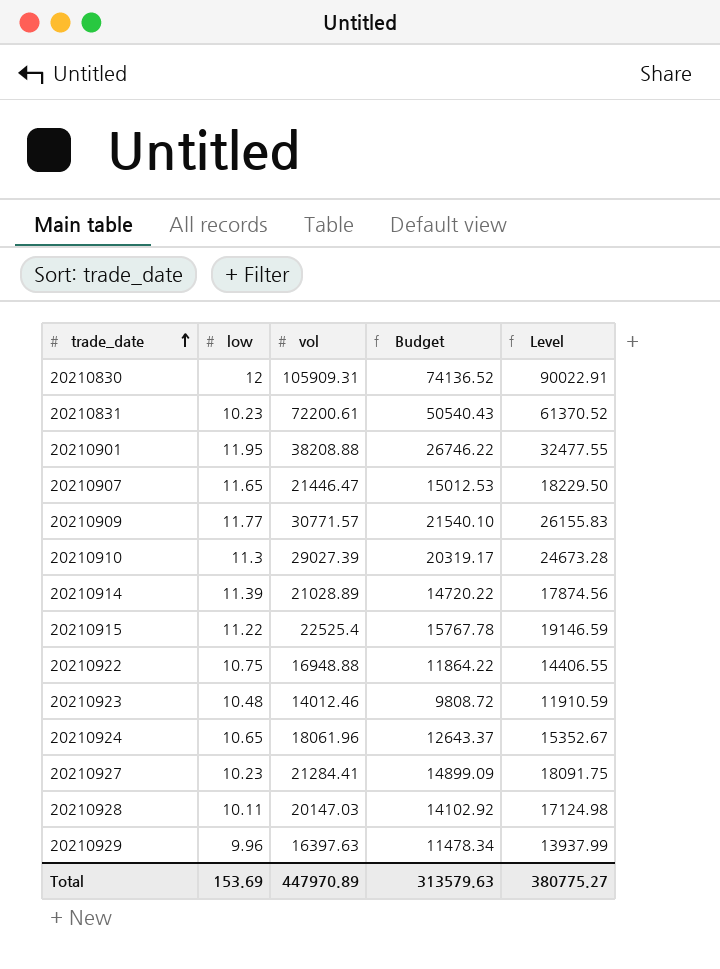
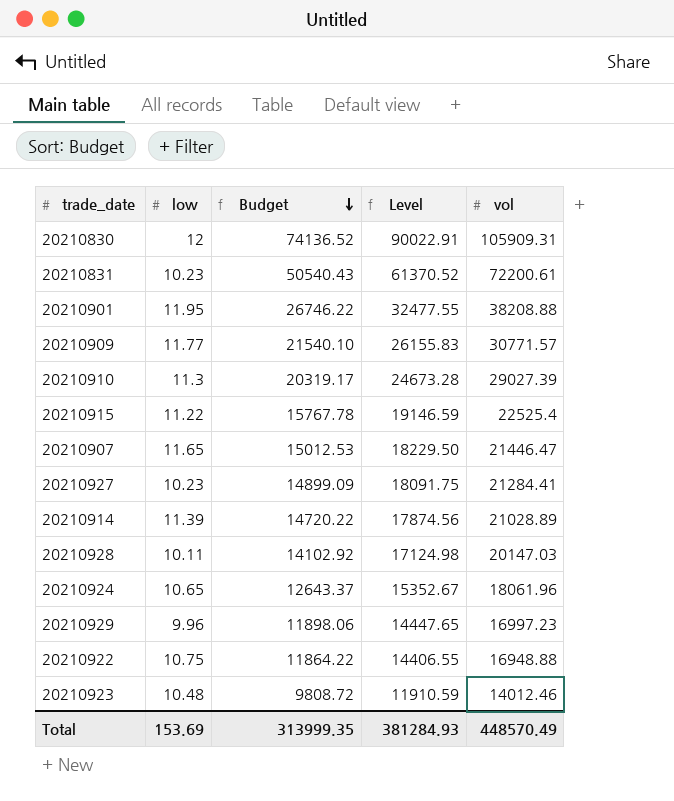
row order: trade_date ascending -> Budget descending
column vol | position: 3 -> 5
20210929 | Budget: 11478.34 -> 11898.06
20210929 | Level: 13937.99 -> 14447.65
20210929 | vol: 16397.63 -> 16997.23
Total | Budget: 313579.63 -> 313999.35
Total | Level: 380775.27 -> 381284.93
Total | vol: 447970.89 -> 448570.49

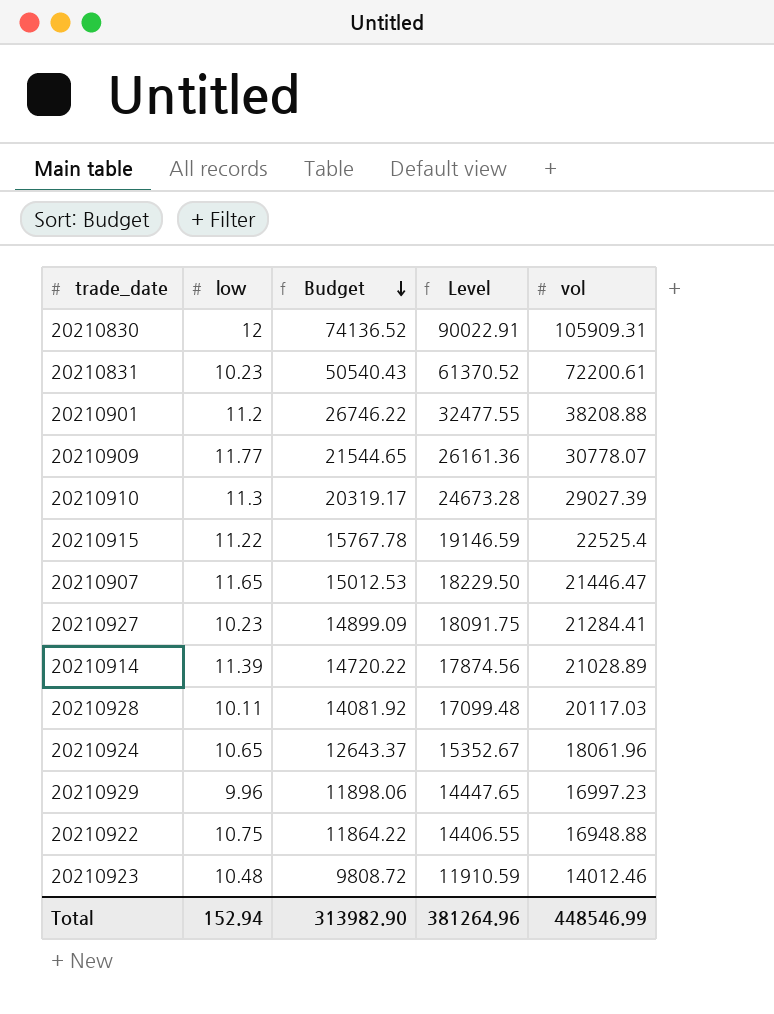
20210901 | low: 11.95 -> 11.2
20210909 | Budget: 21540.10 -> 21544.65
20210909 | Level: 26155.83 -> 26161.36
20210909 | vol: 30771.57 -> 30778.07
20210928 | Budget: 14102.92 -> 14081.92
20210928 | Level: 17124.98 -> 17099.48
20210928 | vol: 20147.03 -> 20117.03
Total | low: 153.69 -> 152.94
Total | Budget: 313999.35 -> 313982.90
Total | Level: 381284.93 -> 381264.96
Total | vol: 448570.49 -> 448546.99

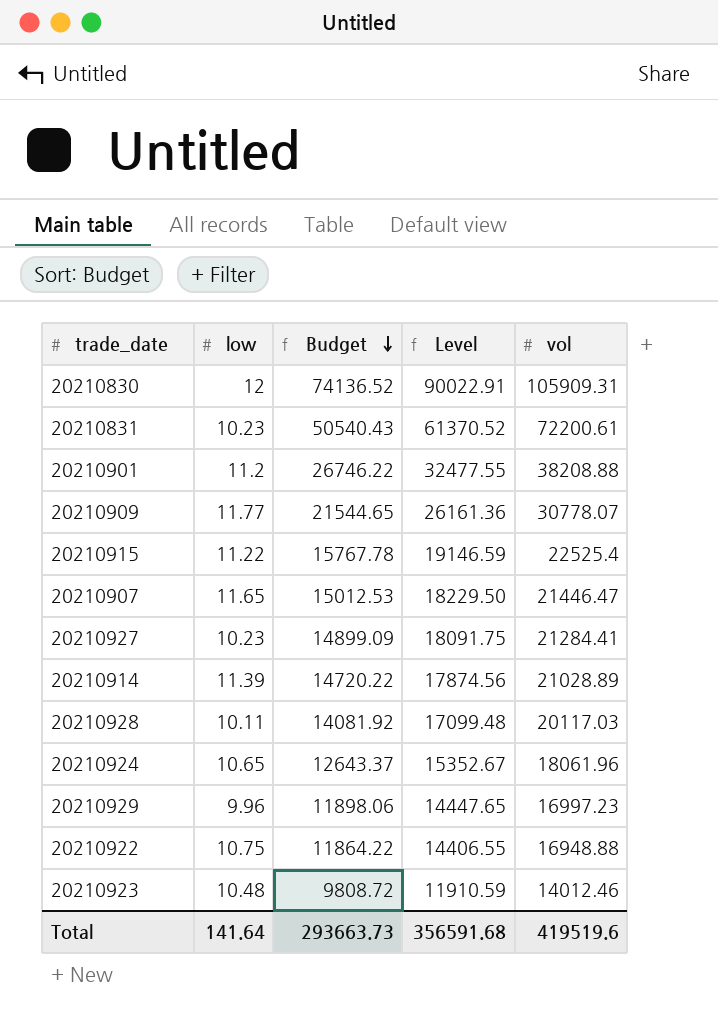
row 20210910: 11.3 | 20319.17 | 24673.28 | 29027.39 -> none
Total | low: 152.94 -> 141.64
Total | Budget: 313982.90 -> 293663.73
Total | Level: 381264.96 -> 356591.68
Total | vol: 448546.99 -> 419519.6

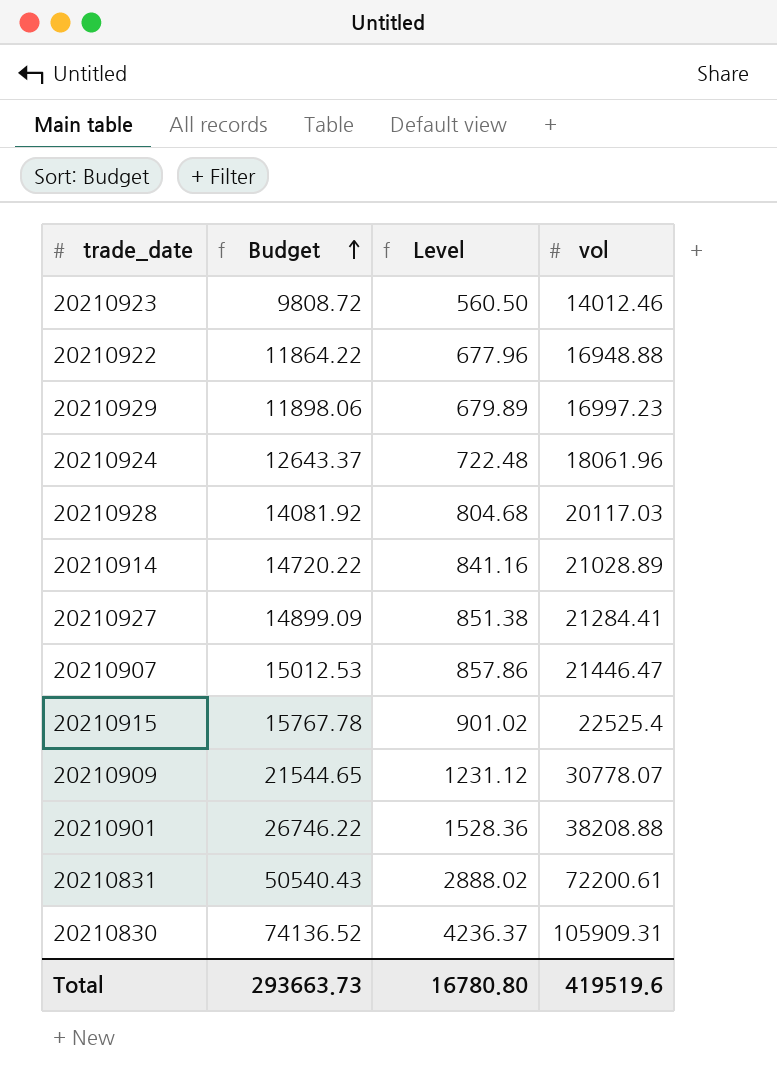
row order: Budget descending -> Budget ascending
column low | position: 2 -> none
column Level | formula: [vol] * 0.85 -> [vol] * 0.04
Total | Level: 356591.68 -> 16780.80

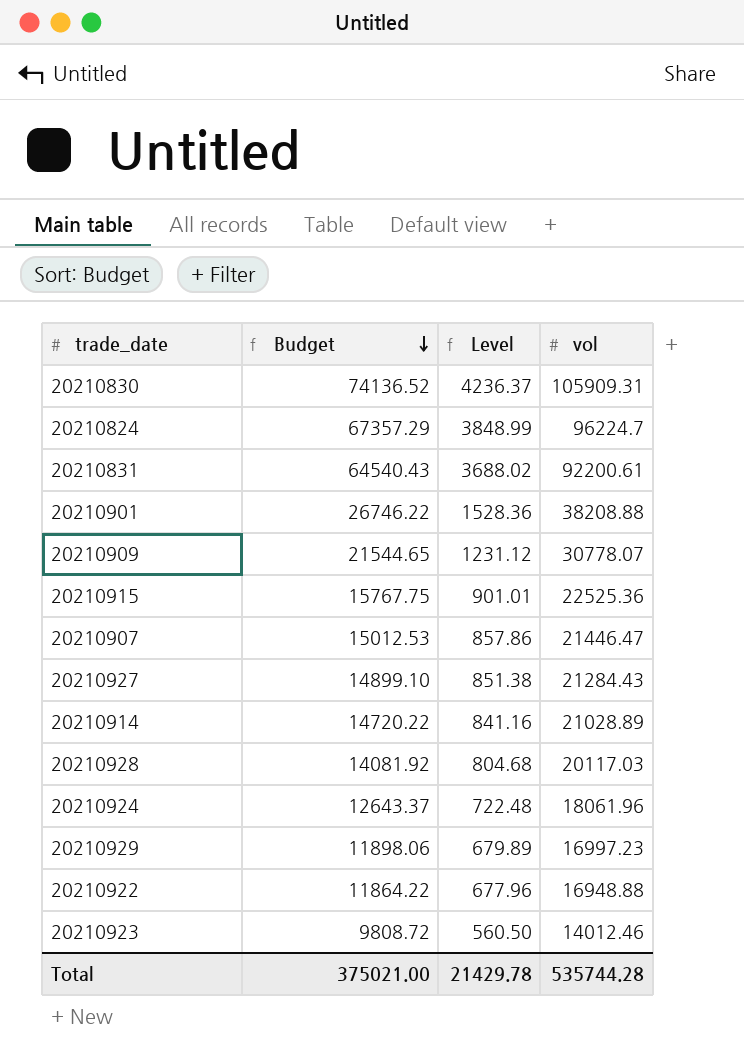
row order: Budget ascending -> Budget descending
row 20210824: none -> 67357.29 | 3848.99 | 96224.7
20210831 | Budget: 50540.43 -> 64540.43
20210831 | Level: 2888.02 -> 3688.02
20210831 | vol: 72200.61 -> 92200.61
20210915 | Budget: 15767.78 -> 15767.75
20210915 | Level: 901.02 -> 901.01
20210915 | vol: 22525.4 -> 22525.36
20210927 | Budget: 14899.09 -> 14899.10
20210927 | vol: 21284.41 -> 21284.43
Total | Budget: 293663.73 -> 375021.00
Total | Level: 16780.80 -> 21429.78
Total | vol: 419519.6 -> 535744.28

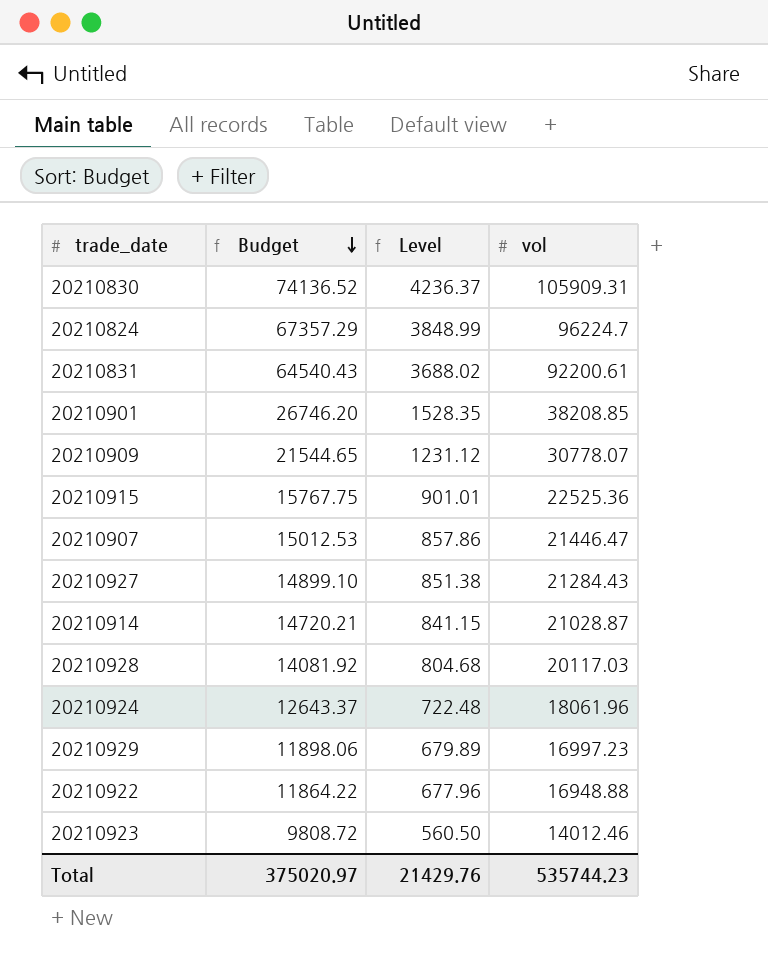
20210901 | Budget: 26746.22 -> 26746.20
20210901 | Level: 1528.36 -> 1528.35
20210901 | vol: 38208.88 -> 38208.85
20210914 | Budget: 14720.22 -> 14720.21
20210914 | Level: 841.16 -> 841.15
20210914 | vol: 21028.89 -> 21028.87
Total | Budget: 375021.00 -> 375020.97
Total | Level: 21429.78 -> 21429.76
Total | vol: 535744.28 -> 535744.23

